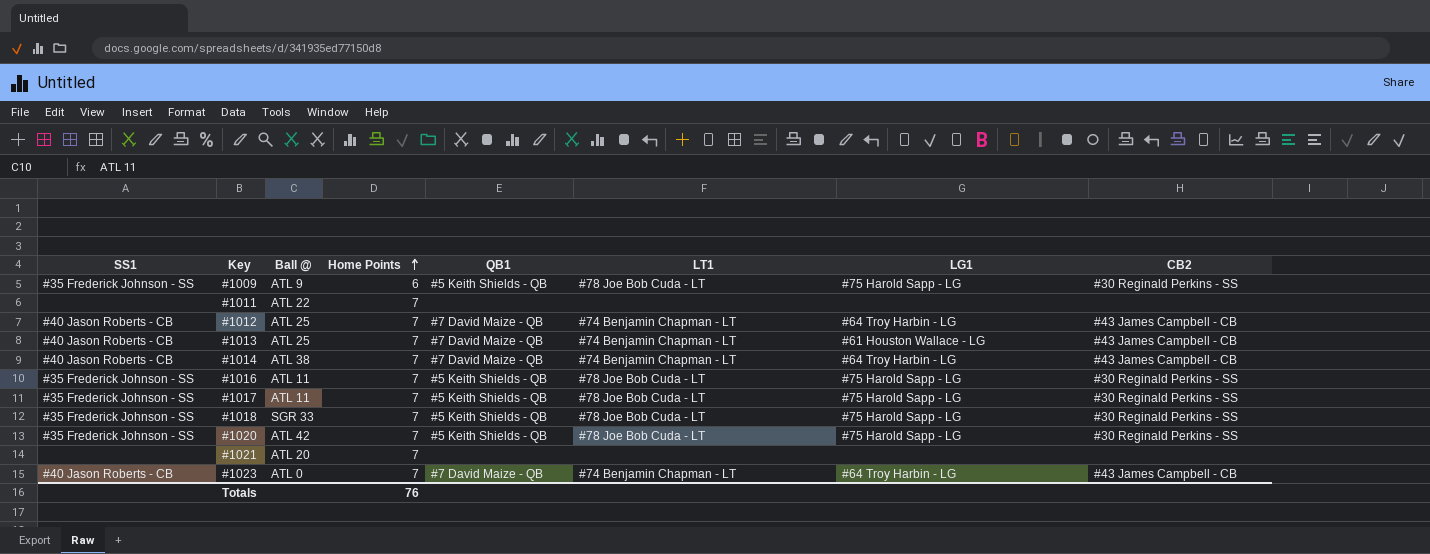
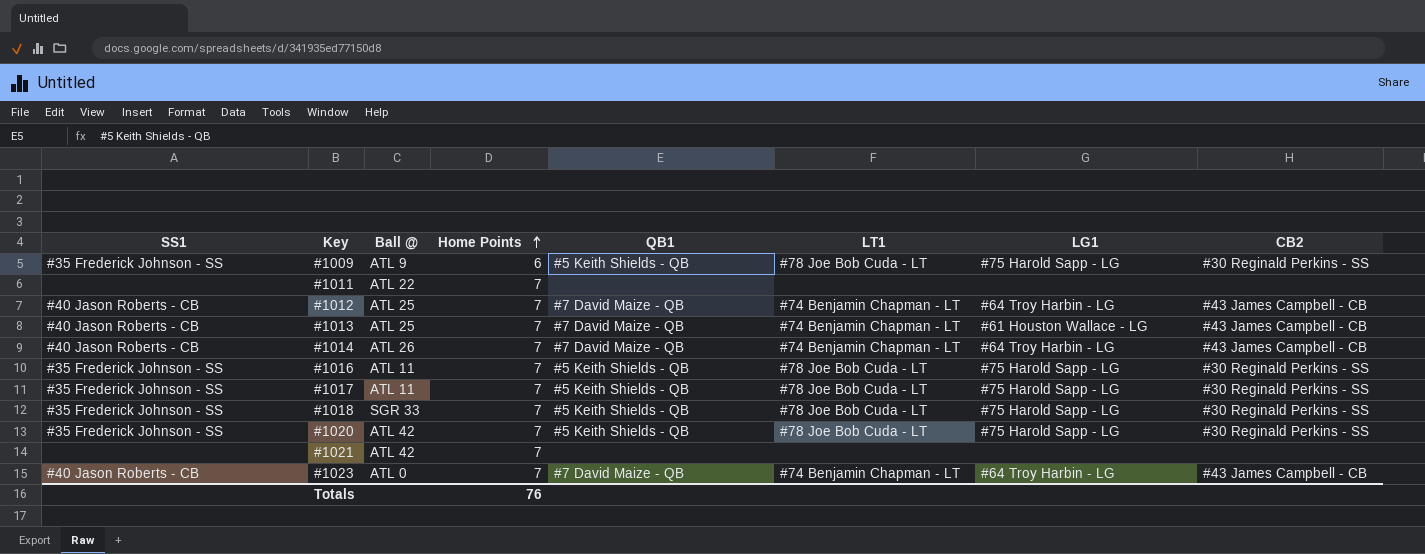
#1014 | Ball @: ATL 38 -> ATL 26
#1021 | Ball @: ATL 20 -> ATL 42

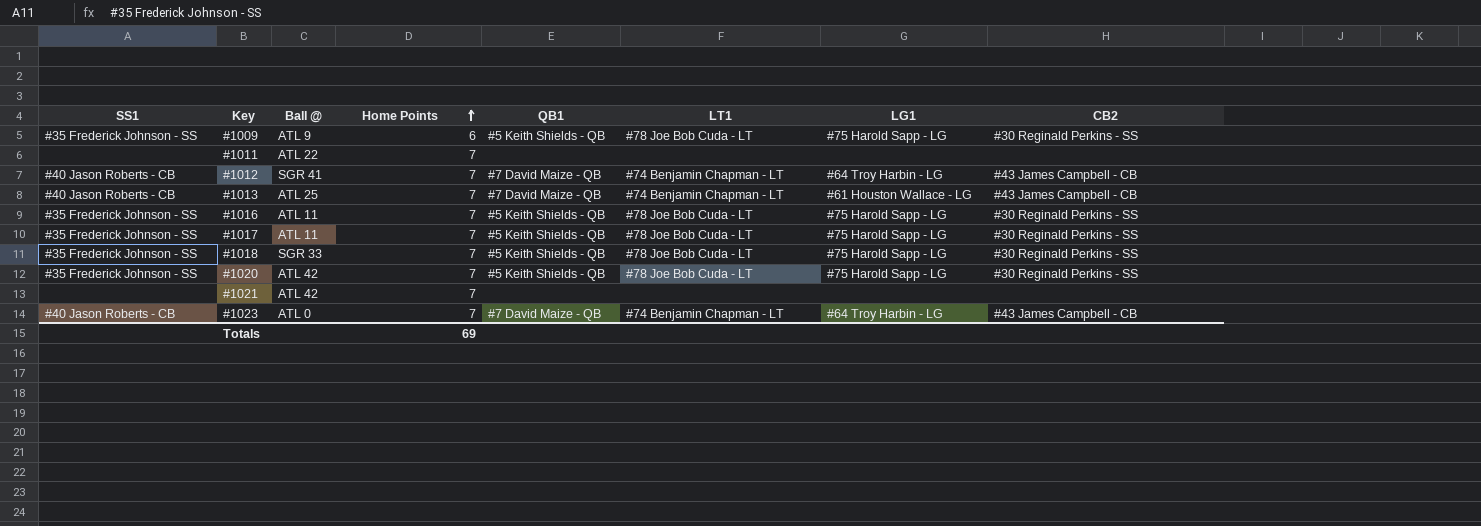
row #1014: #40 Jason Roberts - CB | ATL 26 | 7 | #7 David Maize - QB | #74 Benjamin Chapman - LT | #64 Troy Harbin - LG | #43 James Campbell - CB -> none
#1012 | Ball @: ATL 25 -> SGR 41
Totals | Home Points: 76 -> 69

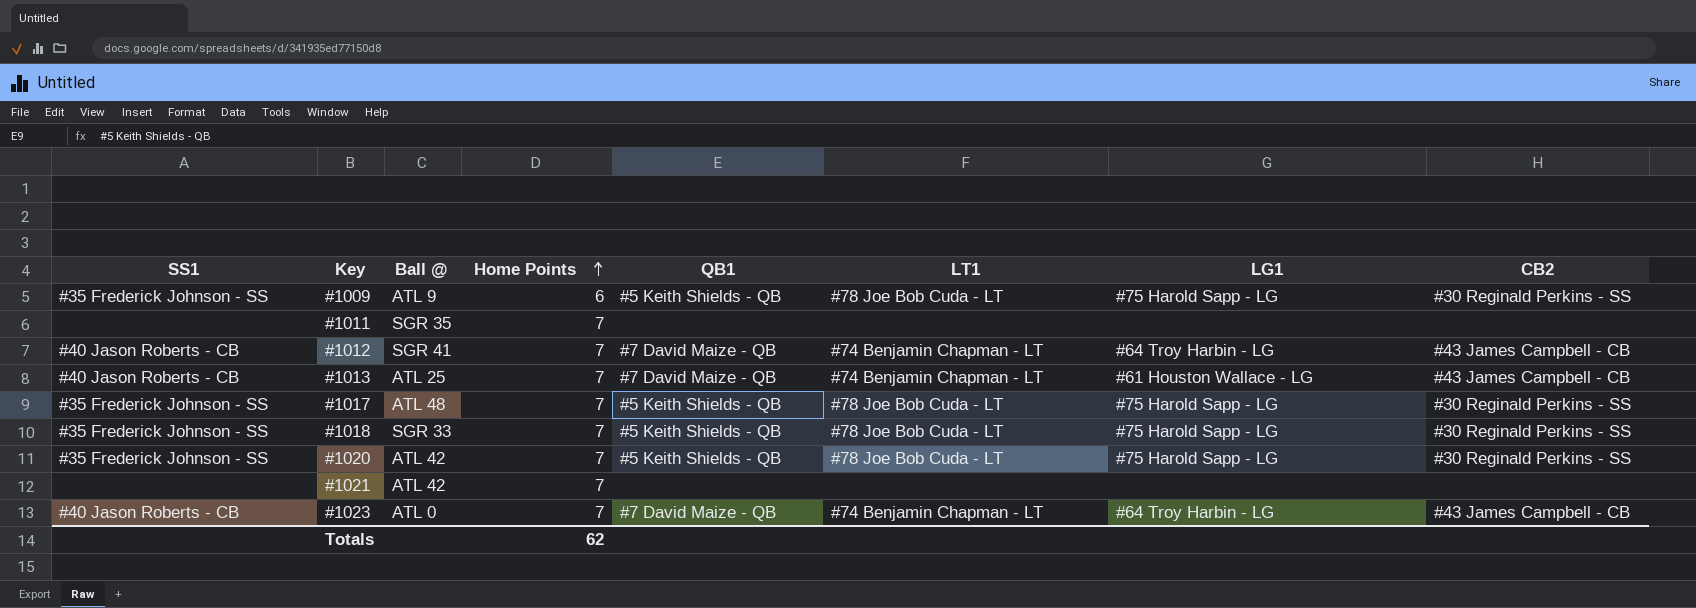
row #1016: #35 Frederick Johnson - SS | ATL 11 | 7 | #5 Keith Shields - QB | #78 Joe Bob Cuda - LT | #75 Harold Sapp - LG | #30 Reginald Perkins - SS -> none
#1011 | Ball @: ATL 22 -> SGR 35
#1017 | Ball @: ATL 11 -> ATL 48
Totals | Home Points: 69 -> 62

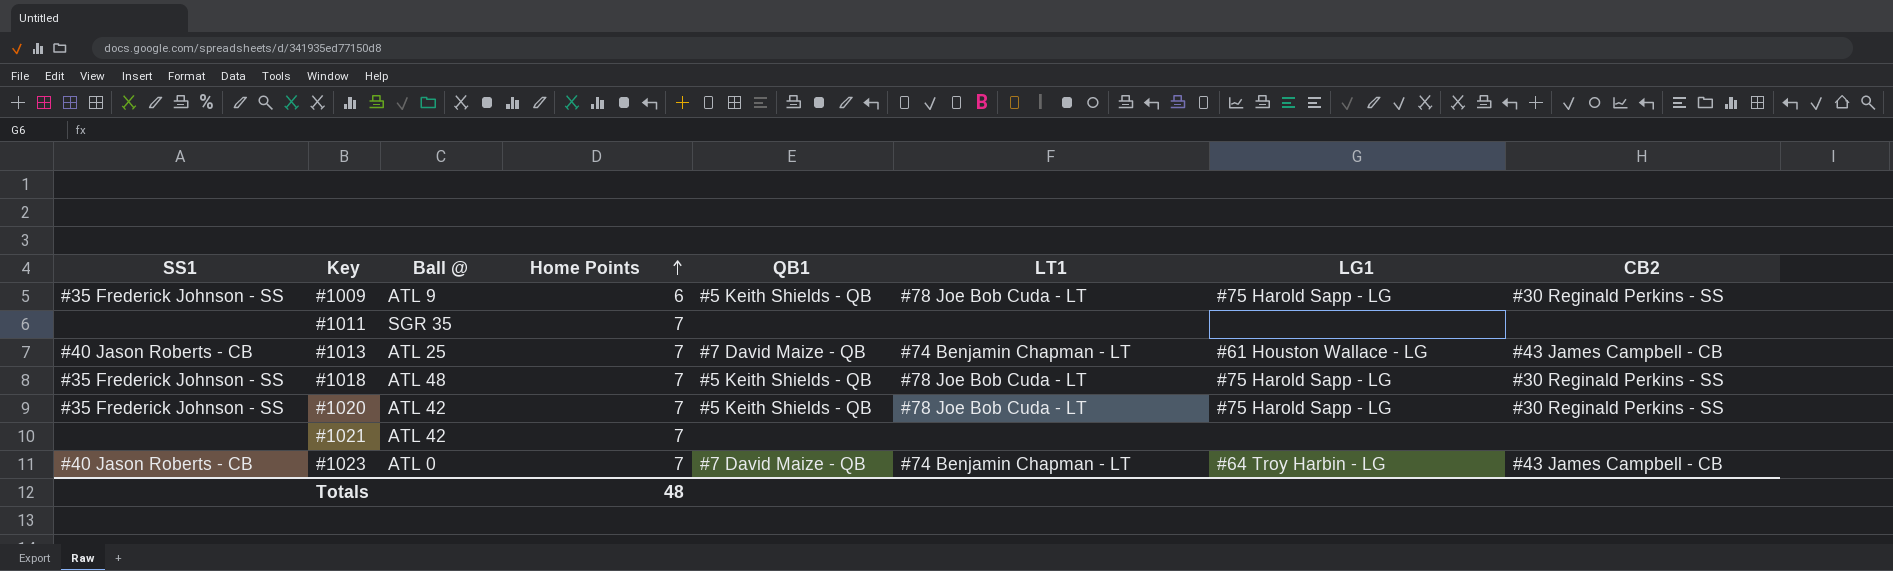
row #1012: #40 Jason Roberts - CB | SGR 41 | 7 | #7 David Maize - QB | #74 Benjamin Chapman - LT | #64 Troy Harbin - LG | #43 James Campbell - CB -> none
row #1017: #35 Frederick Johnson - SS | ATL 48 | 7 | #5 Keith Shields - QB | #78 Joe Bob Cuda - LT | #75 Harold Sapp - LG | #30 Reginald Perkins - SS -> none
#1018 | Ball @: SGR 33 -> ATL 48
Totals | Home Points: 62 -> 48

